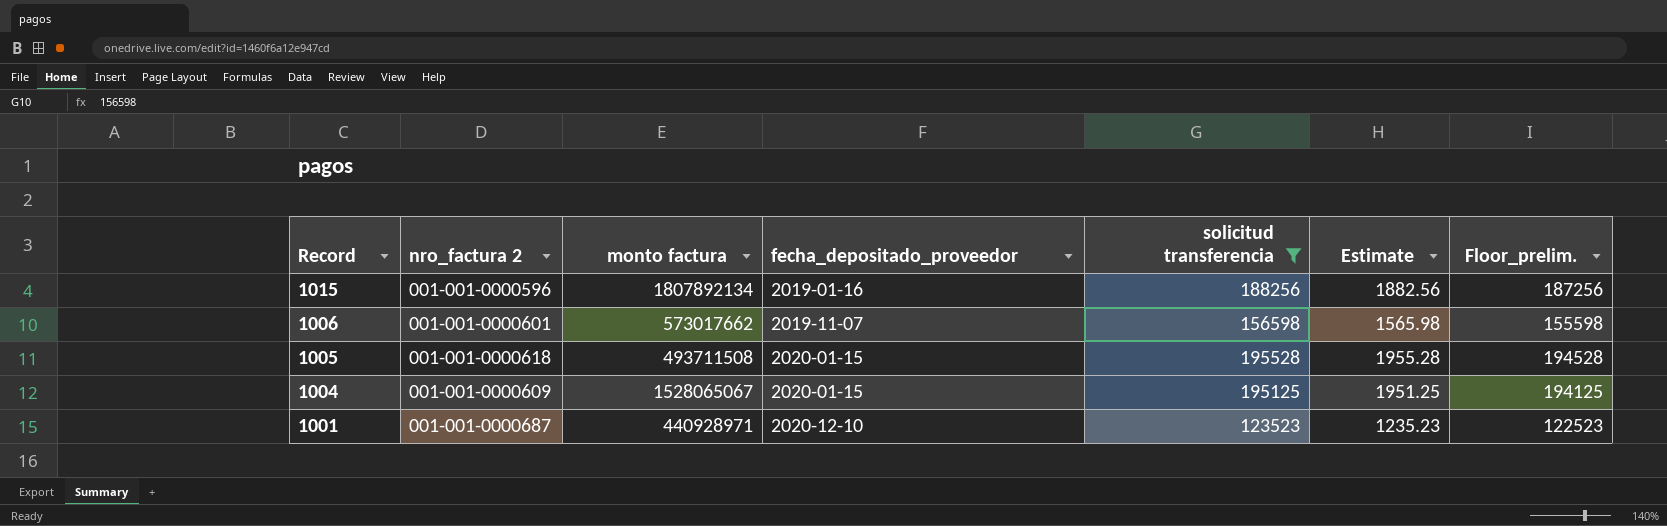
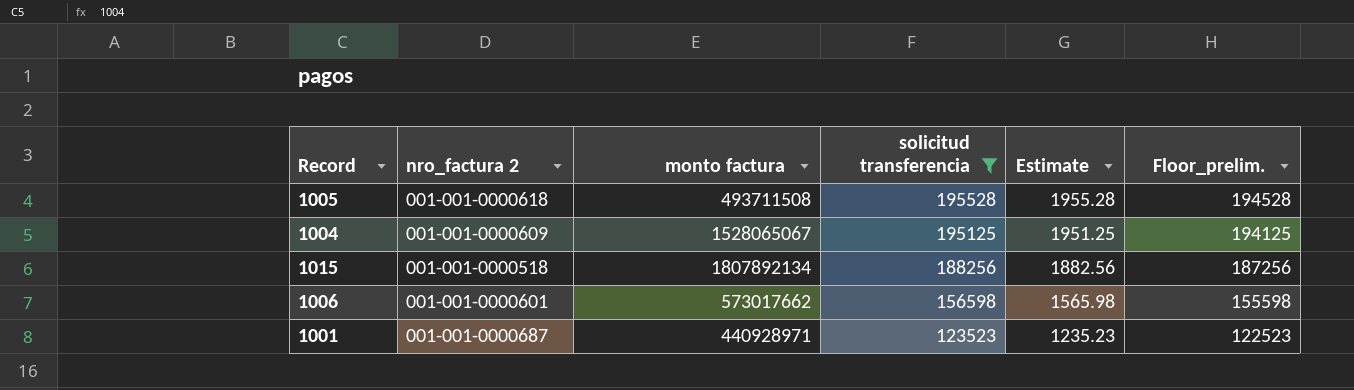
row order: Record descending -> solicitud transferencia descending
column fecha_depositado_proveedor | position: 4 -> none
1015 | nro_factura 2: 001-001-0000596 -> 001-001-0000518

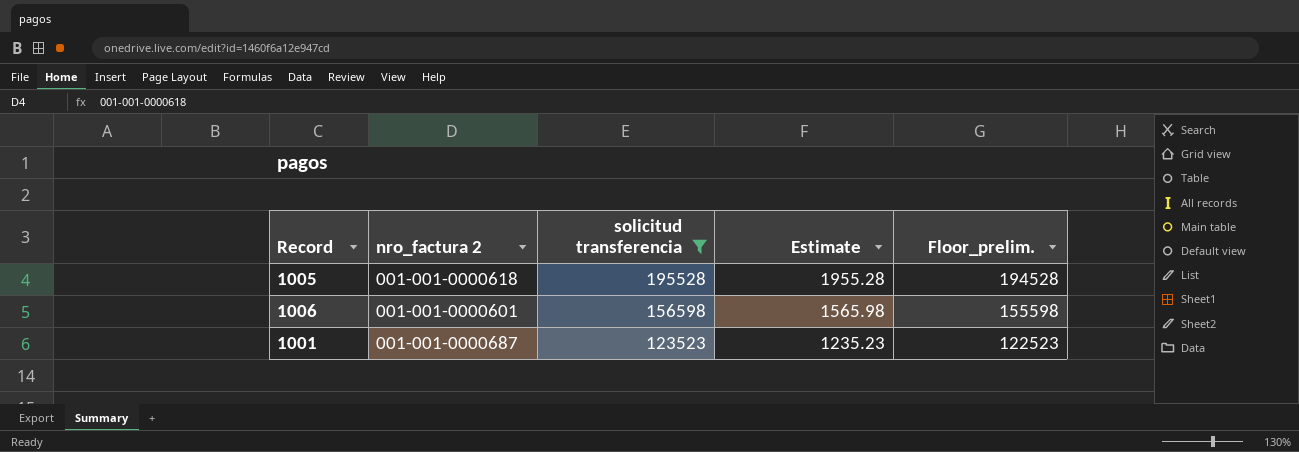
column monto factura | position: 3 -> none
row 1004: 001-001-0000609 | 1528065067 | 195125 | 1951.25 | 194125 -> none
row 1015: 001-001-0000518 | 1807892134 | 188256 | 1882.56 | 187256 -> none

